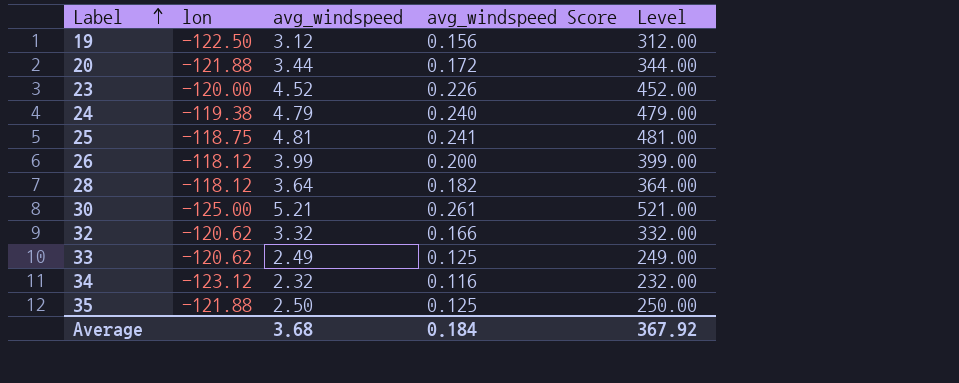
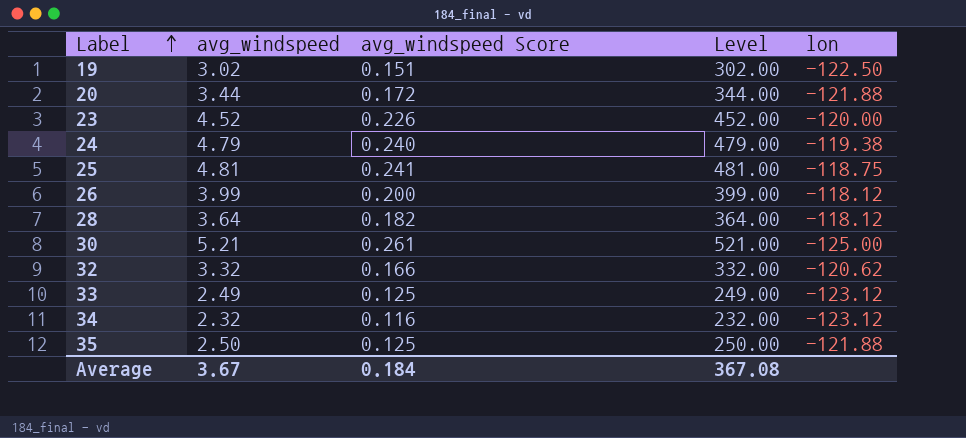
column lon | position: 2 -> 5
19 | avg_windspeed: 3.12 -> 3.02
19 | avg_windspeed Score: 0.156 -> 0.151
19 | Level: 312.00 -> 302.00
33 | lon: -120.62 -> -123.12
Average | avg_windspeed: 3.68 -> 3.67
Average | Level: 367.92 -> 367.08

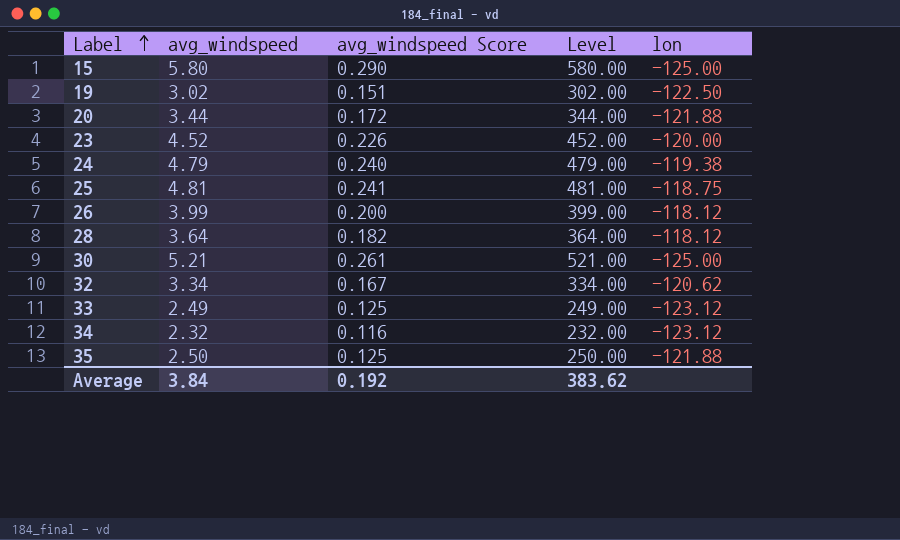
row 15: none -> 5.80 | 0.290 | 580.00 | -125.00
32 | avg_windspeed: 3.32 -> 3.34
32 | avg_windspeed Score: 0.166 -> 0.167
32 | Level: 332.00 -> 334.00
Average | avg_windspeed: 3.67 -> 3.84
Average | avg_windspeed Score: 0.184 -> 0.192
Average | Level: 367.08 -> 383.62

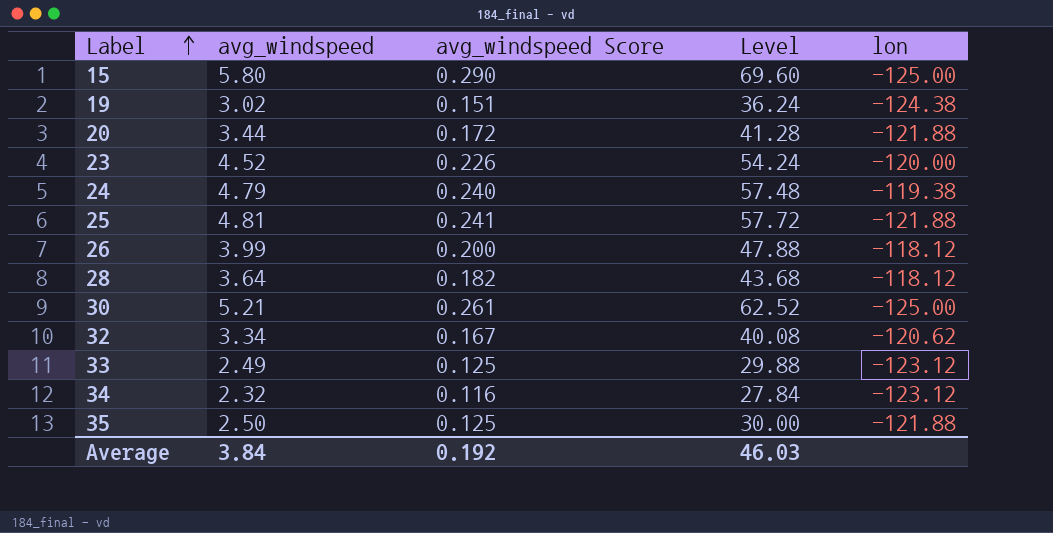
column Level | formula: [avg_windspeed] * 100 -> [avg_windspeed] * 12
19 | lon: -122.50 -> -124.38
25 | lon: -118.75 -> -121.88
Average | Level: 383.62 -> 46.03

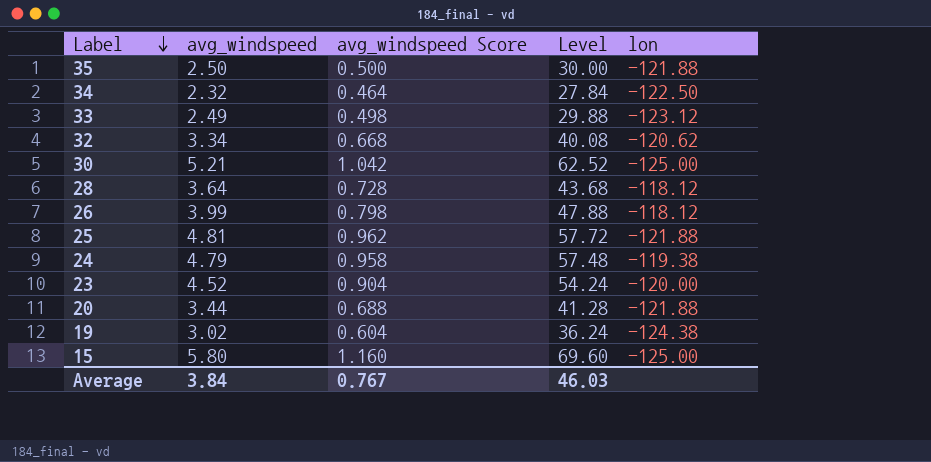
row order: Label ascending -> Label descending
column avg_windspeed Score | formula: [avg_windspeed] * 0.05 -> [avg_windspeed] * 0.2
34 | lon: -123.12 -> -122.50
Average | avg_windspeed Score: 0.192 -> 0.767

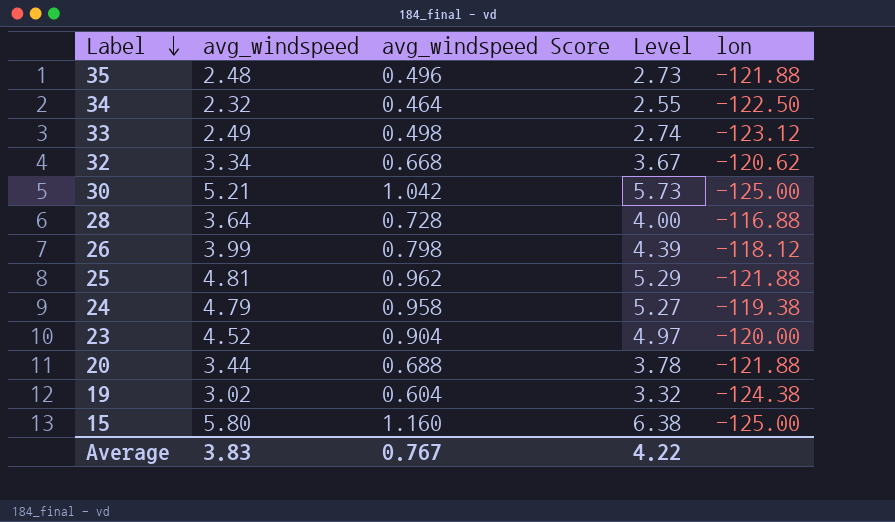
column Level | formula: [avg_windspeed] * 12 -> [avg_windspeed] * 1.1
35 | avg_windspeed: 2.50 -> 2.48
35 | avg_windspeed Score: 0.500 -> 0.496
28 | lon: -118.12 -> -116.88
Average | avg_windspeed: 3.84 -> 3.83
Average | Level: 46.03 -> 4.22

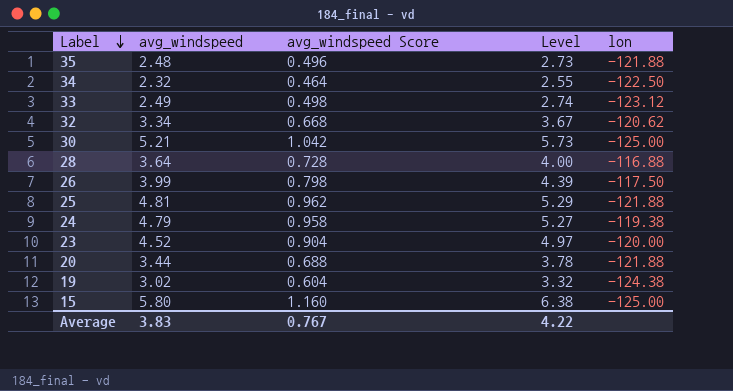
26 | lon: -118.12 -> -117.50

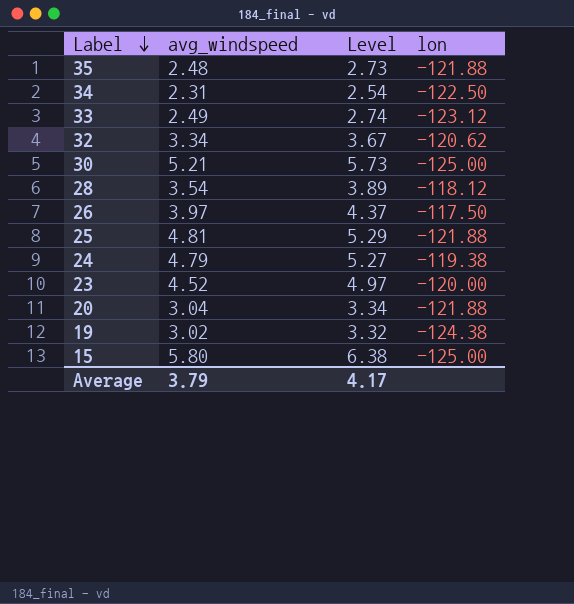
column avg_windspeed Score | formula: [avg_windspeed] * 0.2 -> none
34 | avg_windspeed: 2.32 -> 2.31
34 | Level: 2.55 -> 2.54
28 | avg_windspeed: 3.64 -> 3.54
28 | Level: 4.00 -> 3.89
28 | lon: -116.88 -> -118.12
26 | avg_windspeed: 3.99 -> 3.97
26 | Level: 4.39 -> 4.37
20 | avg_windspeed: 3.44 -> 3.04
20 | Level: 3.78 -> 3.34
Average | avg_windspeed: 3.83 -> 3.79
Average | Level: 4.22 -> 4.17

